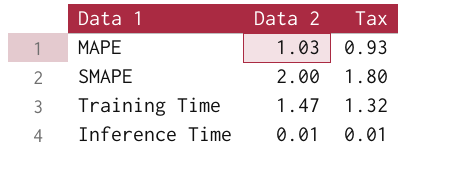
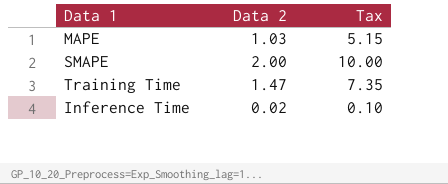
column Tax | formula: [Data 2] * 0.9 -> [Data 2] * 5
Inference Time | Data 2: 0.01 -> 0.02

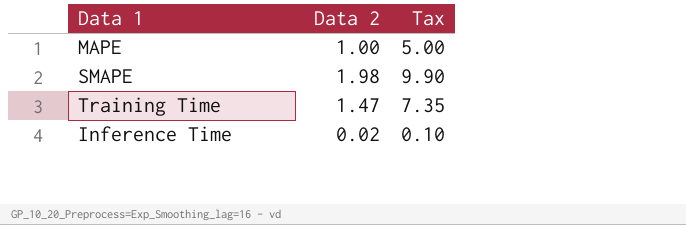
MAPE | Data 2: 1.03 -> 1.00
MAPE | Tax: 5.15 -> 5.00
SMAPE | Data 2: 2.00 -> 1.98
SMAPE | Tax: 10.00 -> 9.90

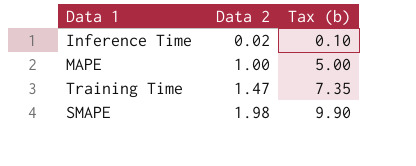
row order: none -> Data 2 ascending
column name: Tax -> Tax (b)

